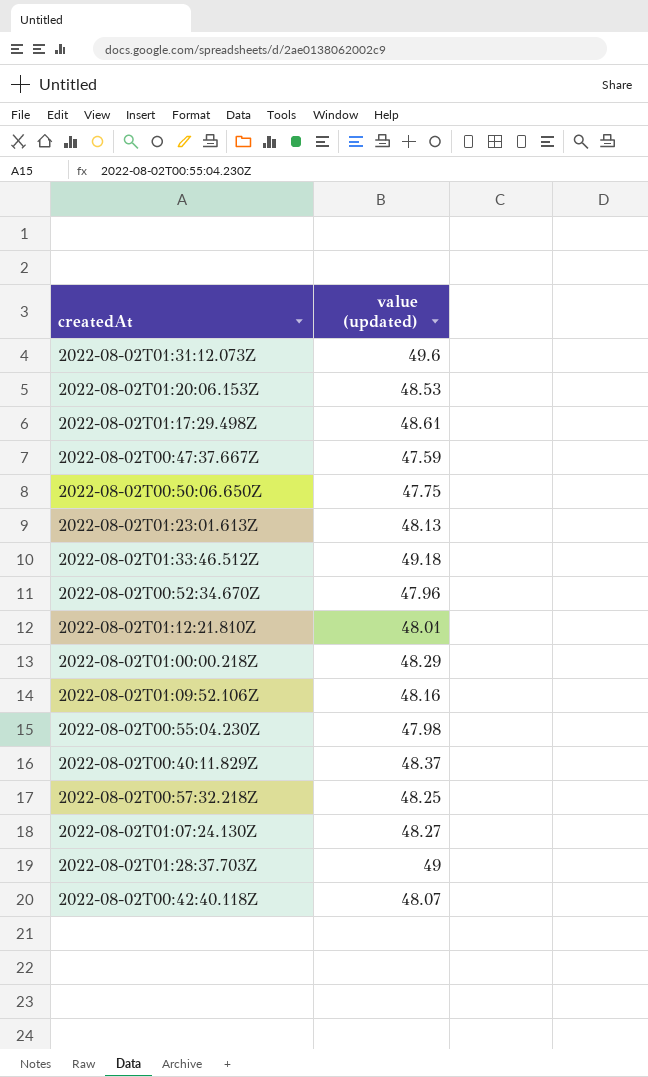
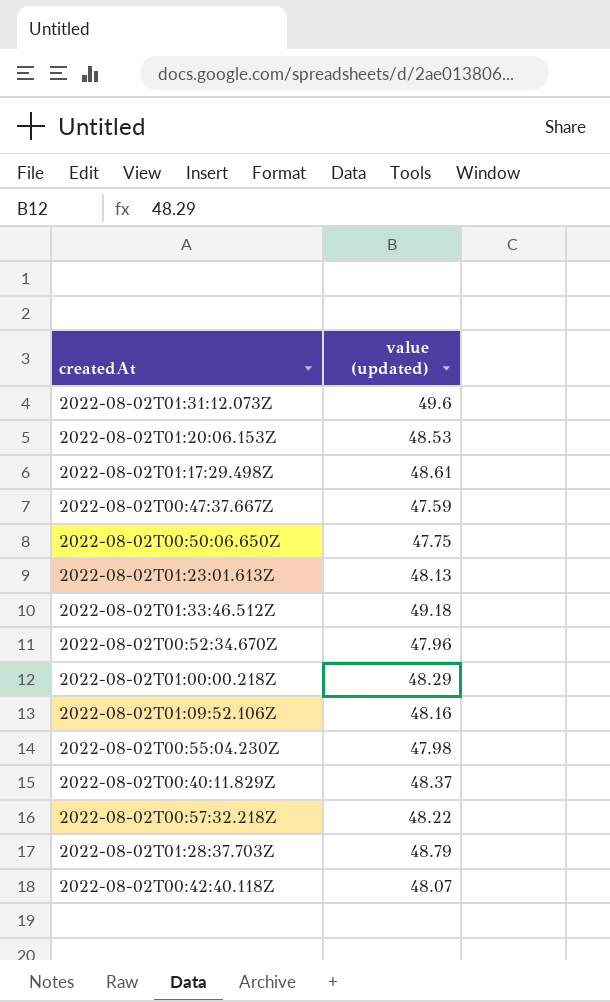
row 2022-08-02T01:12:21.810Z: 48.01 -> none
row 2022-08-02T01:07:24.130Z: 48.27 -> none
2022-08-02T00:57:32.218Z | value (updated): 48.25 -> 48.22
2022-08-02T01:28:37.703Z | value (updated): 49 -> 48.79

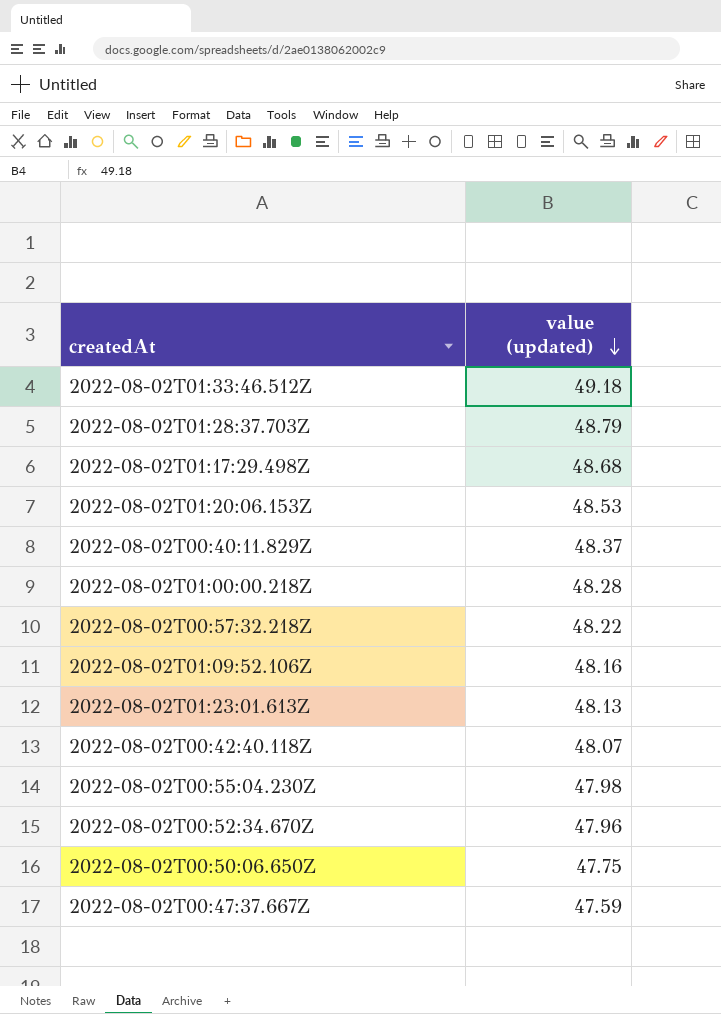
row order: none -> value (updated) descending
row 2022-08-02T01:31:12.073Z: 49.6 -> none
2022-08-02T01:17:29.498Z | value (updated): 48.61 -> 48.68
2022-08-02T01:00:00.218Z | value (updated): 48.29 -> 48.28

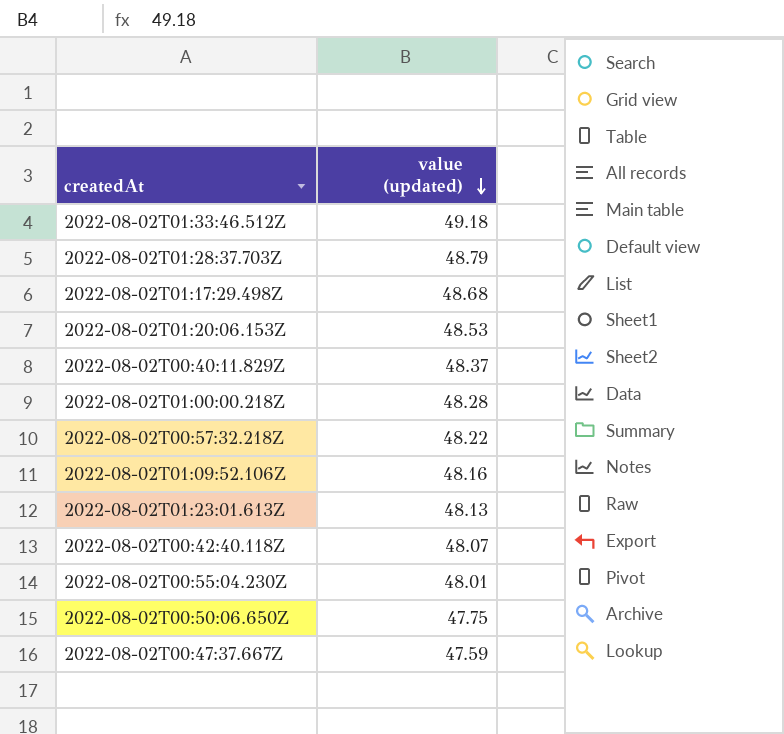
row 2022-08-02T00:52:34.670Z: 47.96 -> none
2022-08-02T00:55:04.230Z | value (updated): 47.98 -> 48.01

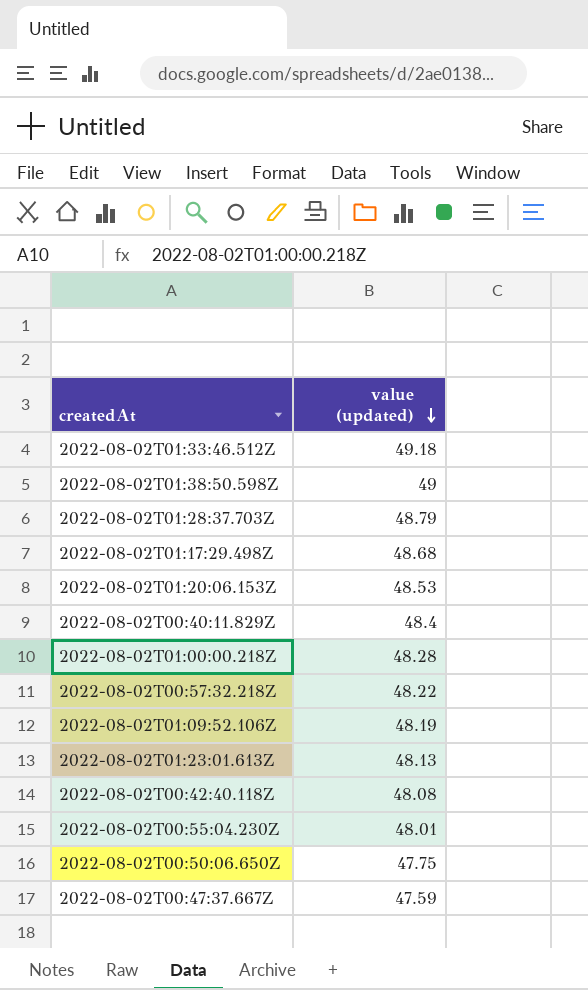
row 2022-08-02T01:38:50.598Z: none -> 49
2022-08-02T00:40:11.829Z | value (updated): 48.37 -> 48.4
2022-08-02T01:09:52.106Z | value (updated): 48.16 -> 48.19
2022-08-02T00:42:40.118Z | value (updated): 48.07 -> 48.08

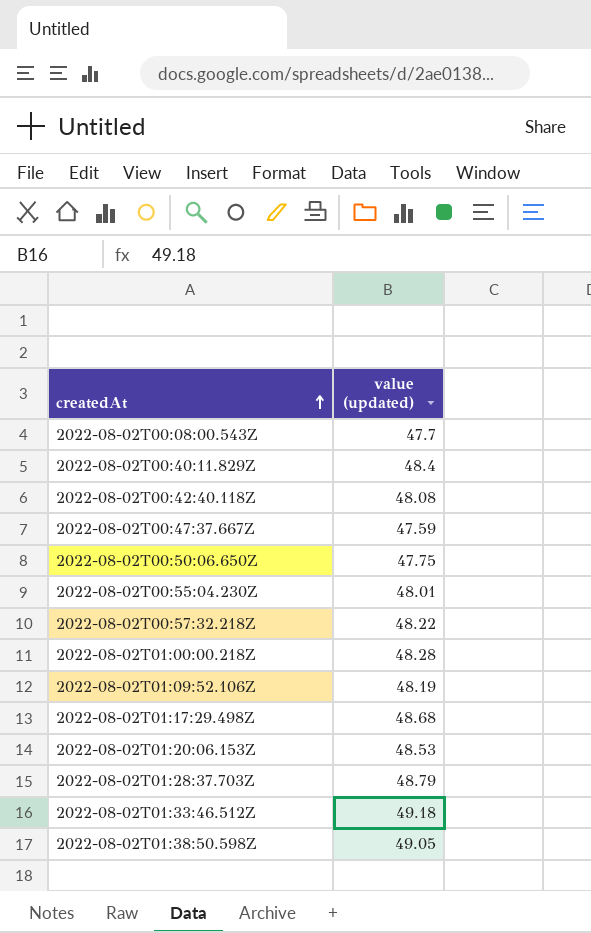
row order: value (updated) descending -> createdAt ascending
row 2022-08-02T01:23:01.613Z: 48.13 -> none
row 2022-08-02T00:08:00.543Z: none -> 47.7
2022-08-02T01:38:50.598Z | value (updated): 49 -> 49.05

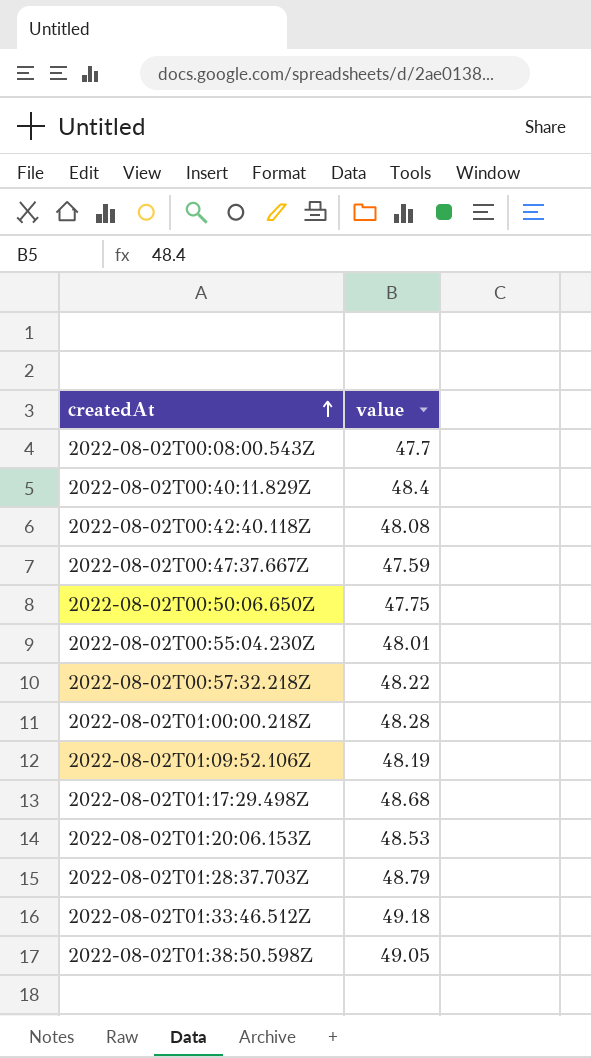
column name: value (updated) -> value

